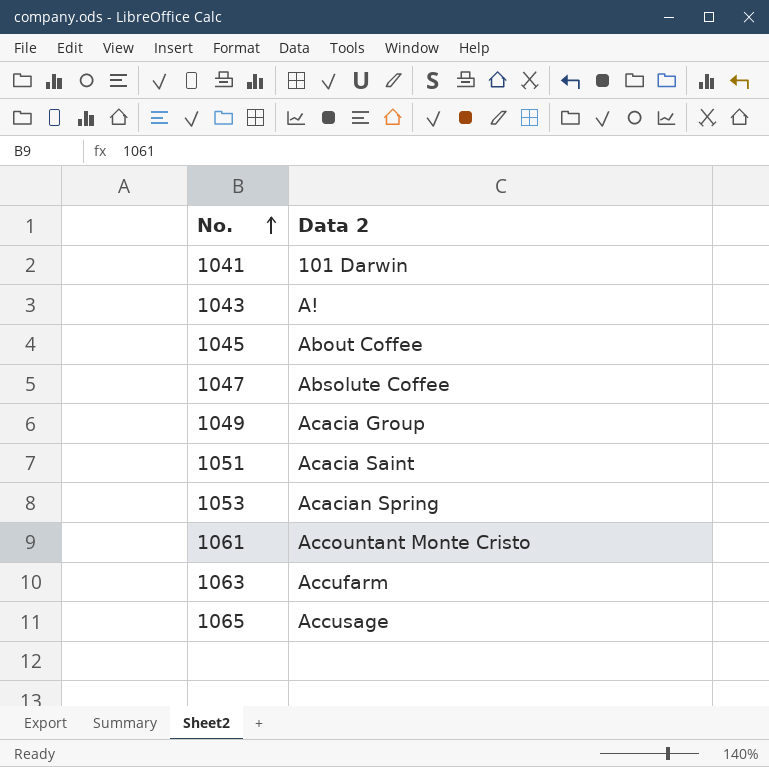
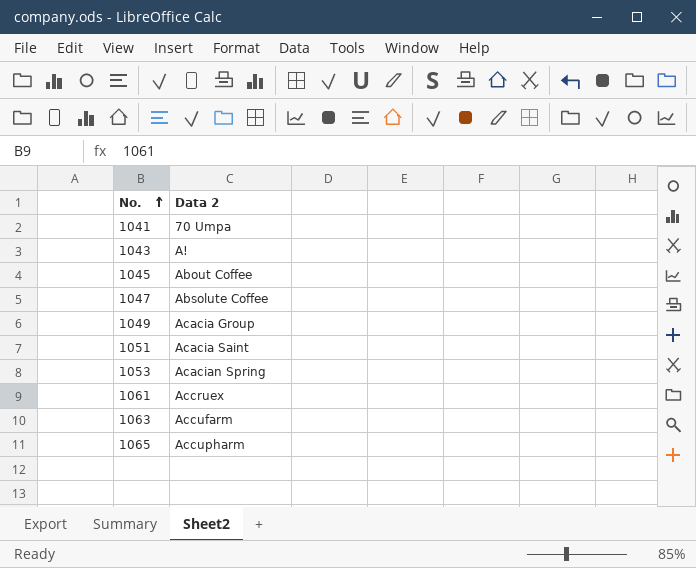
1041 | Data 2: 101 Darwin -> 70 Umpa
1061 | Data 2: Accountant Monte Cristo -> Accruex
1065 | Data 2: Accusage -> Accupharm

